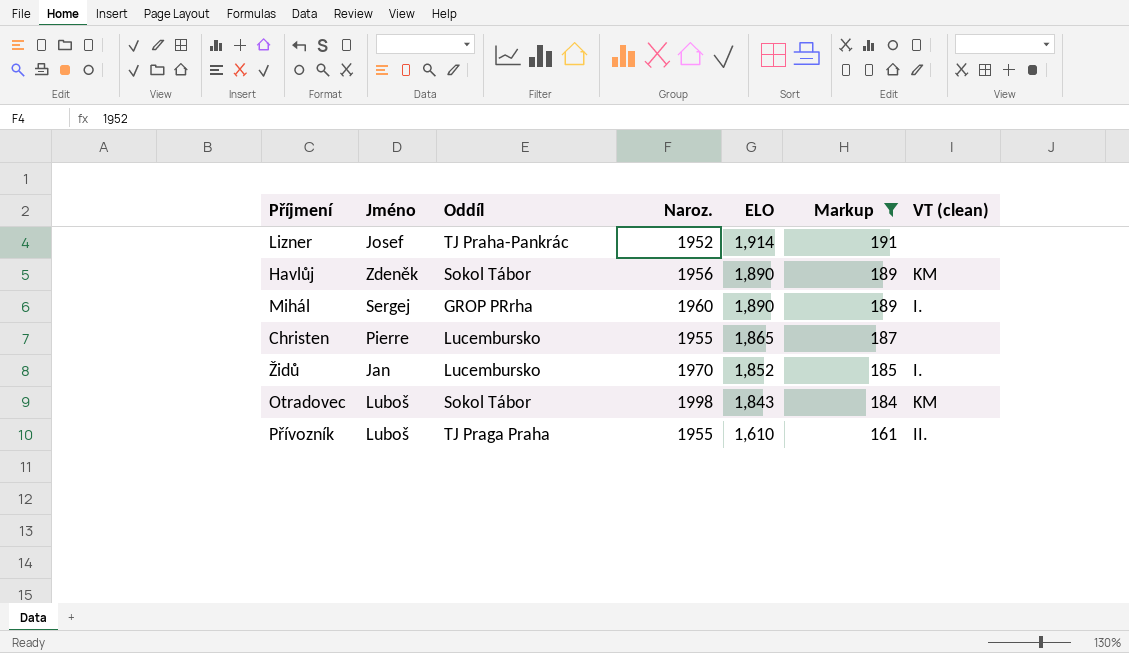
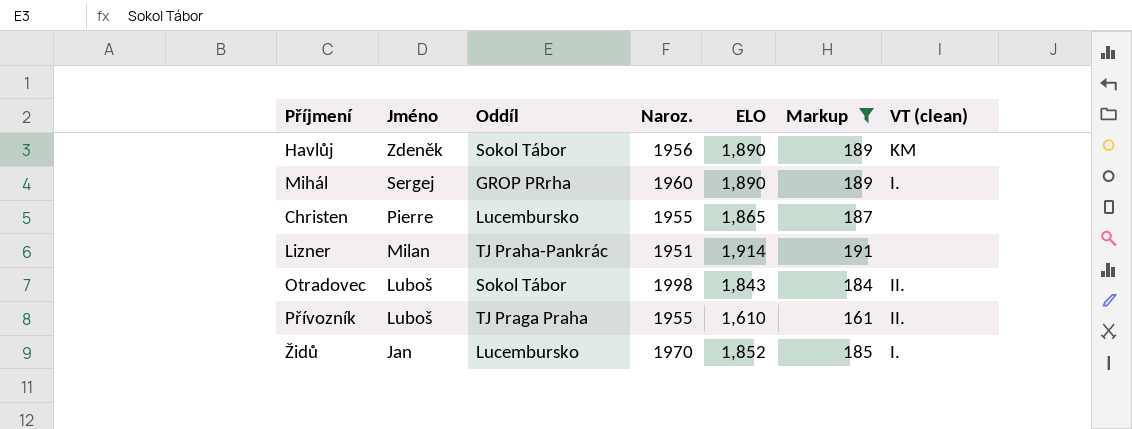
row order: ELO descending -> Jméno descending
Lizner | Jméno: Josef -> Milan
Lizner | Naroz.: 1952 -> 1951
Otradovec | VT (clean): KM -> II.

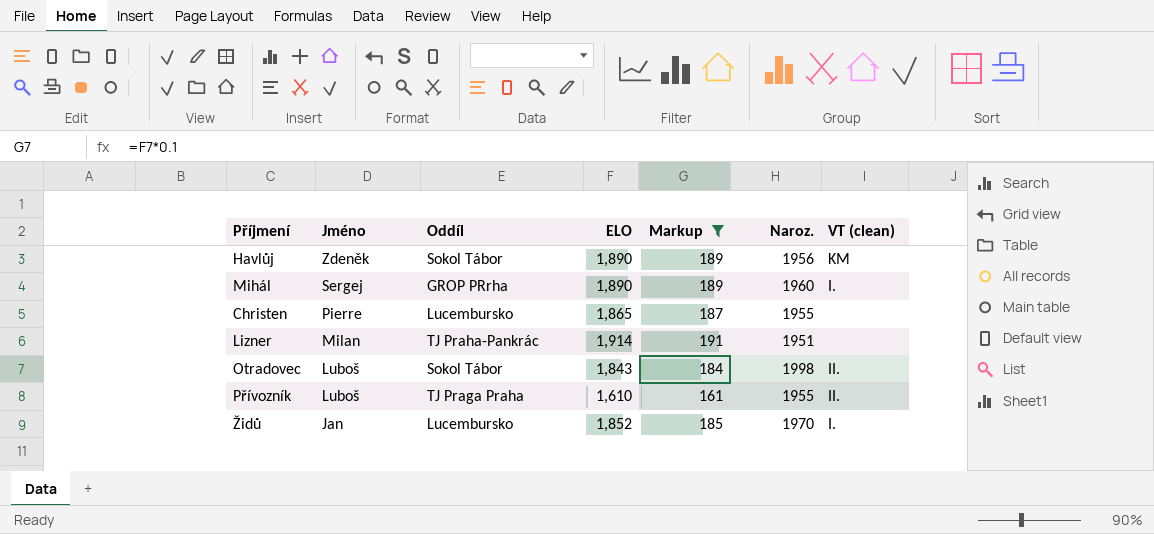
column Naroz. | position: 4 -> 6

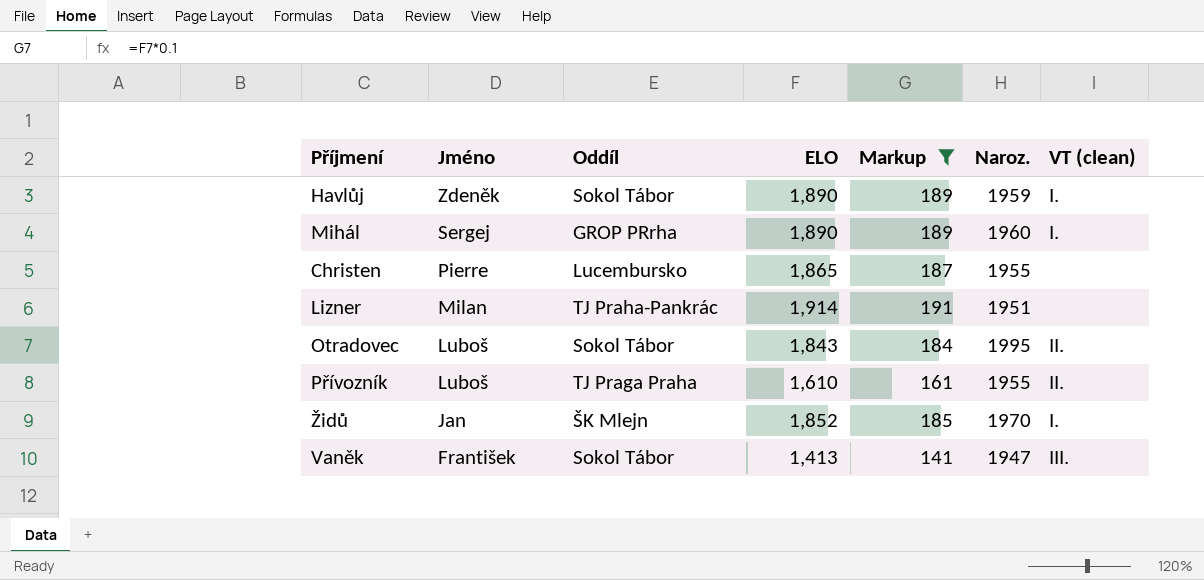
Havlůj | Naroz.: 1956 -> 1959
Havlůj | VT (clean): KM -> I.
Otradovec | Naroz.: 1998 -> 1995
Židů | Oddíl: Lucembursko -> ŠK Mlejn
row Vaněk: none -> František | Sokol Tábor | 1,413 | 141 | 1947 | III.

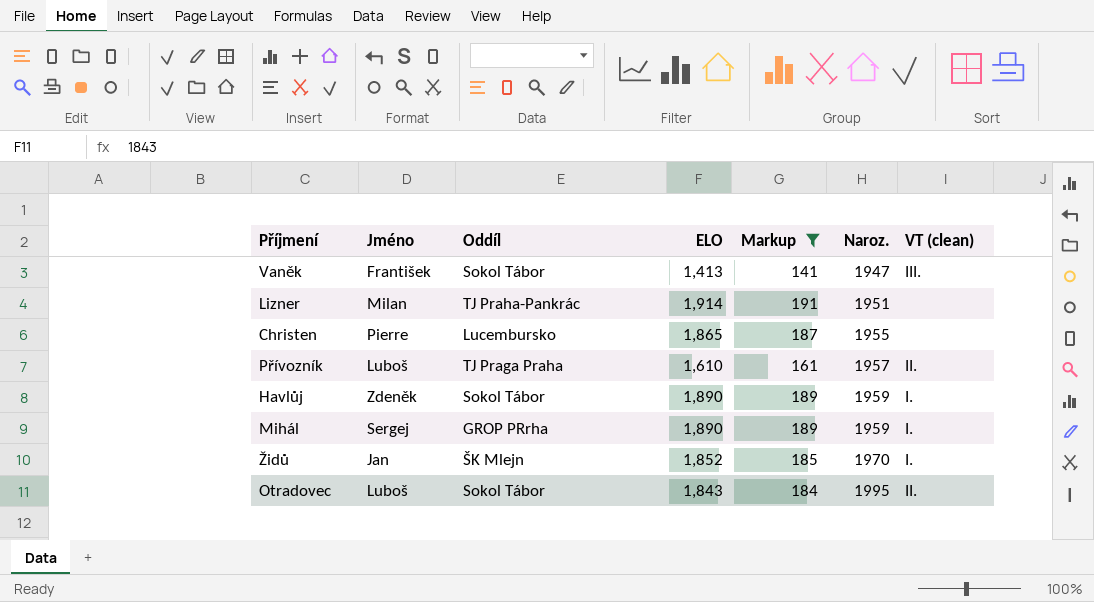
row order: Jméno descending -> Naroz. ascending
Přívozník | Naroz.: 1955 -> 1957
Mihál | Naroz.: 1960 -> 1959

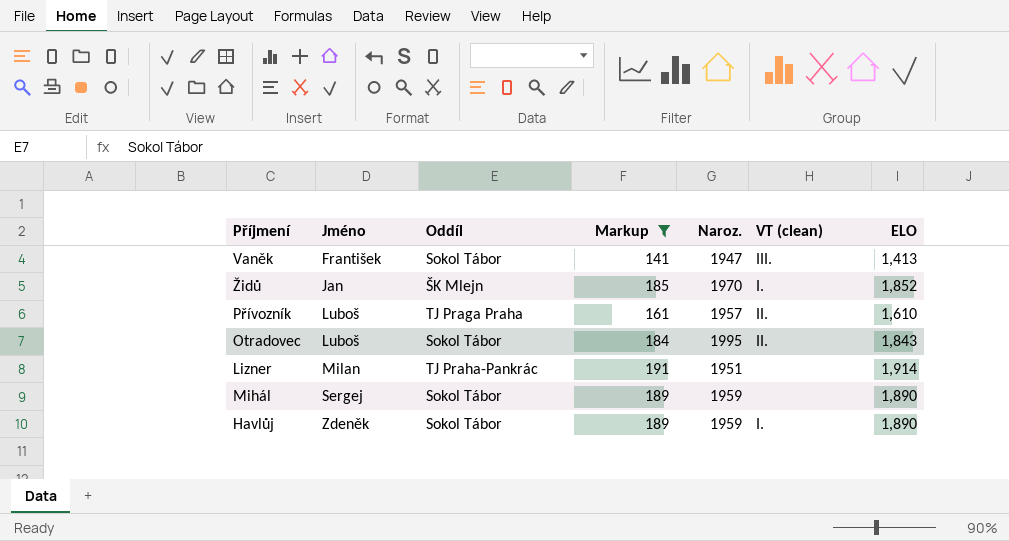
row order: Naroz. ascending -> Jméno ascending
column ELO | position: 4 -> 7
row Christen: Pierre | Lucembursko | 1,865 | 187 | 1955 | none -> none
Mihál | Oddíl: GROP PRrha -> Sokol Tábor
Mihál | VT (clean): I. -> none

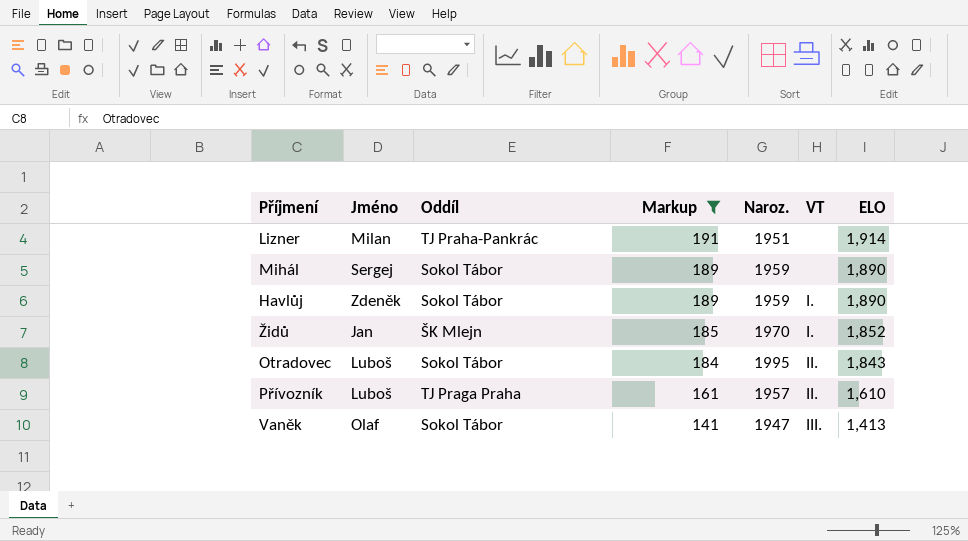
row order: Jméno ascending -> Markup descending
column name: VT (clean) -> VT
Vaněk | Jméno: František -> Olaf

